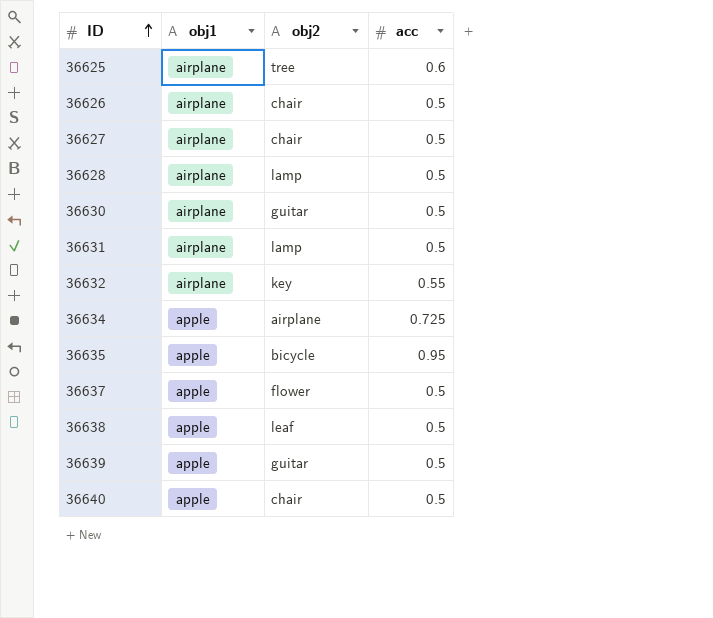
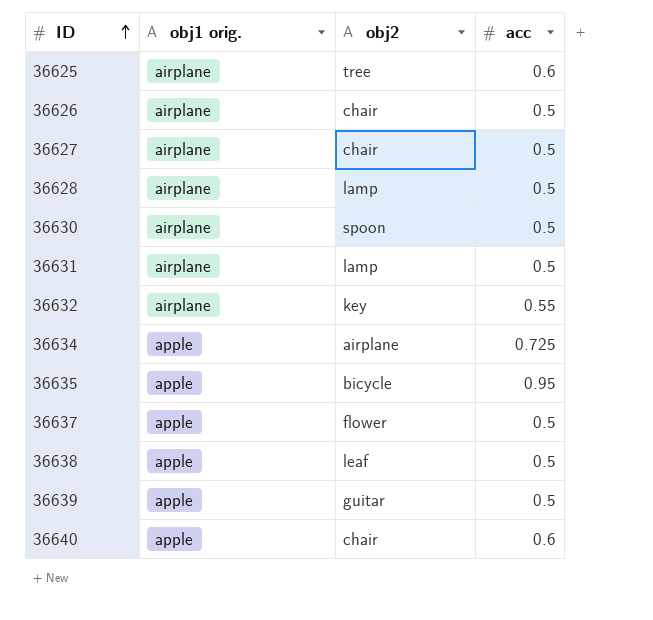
column name: obj1 -> obj1 orig.
36630 | obj2: guitar -> spoon
36640 | acc: 0.5 -> 0.6

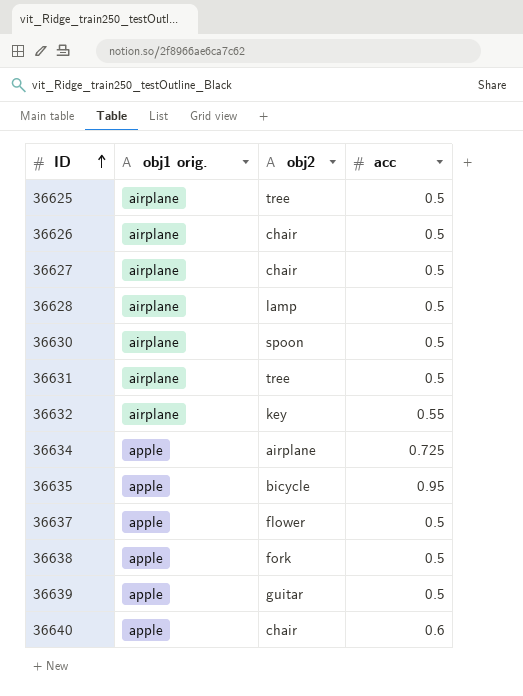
36625 | acc: 0.6 -> 0.5
36631 | obj2: lamp -> tree
36638 | obj2: leaf -> fork

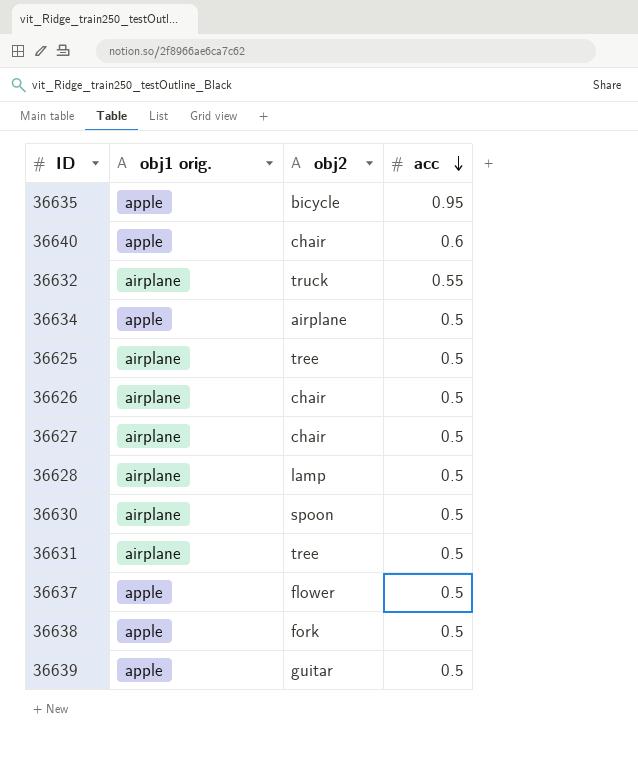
row order: ID ascending -> acc descending
36632 | obj2: key -> truck
36634 | acc: 0.725 -> 0.5

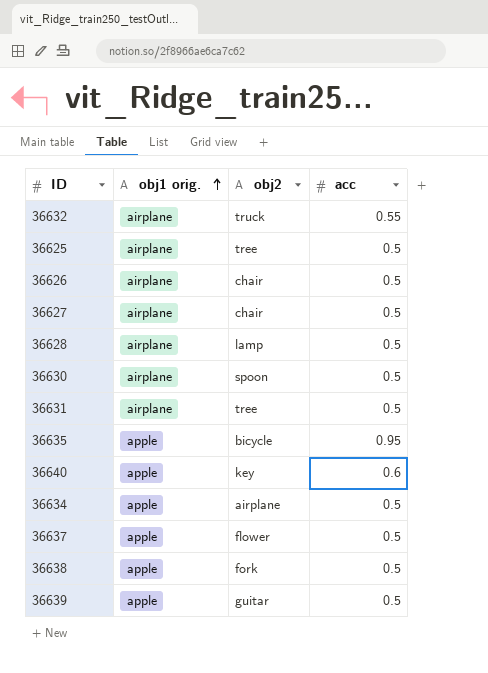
row order: acc descending -> obj1 orig. ascending
36640 | obj2: chair -> key

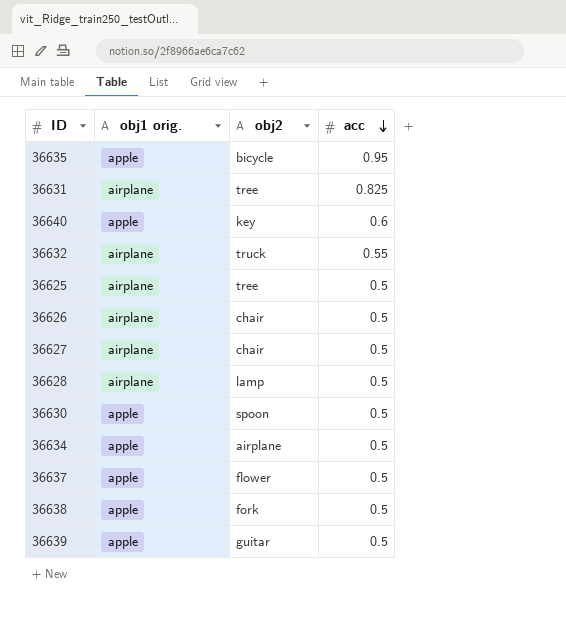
row order: obj1 orig. ascending -> acc descending
36631 | acc: 0.5 -> 0.825
36630 | obj1 orig.: airplane -> apple

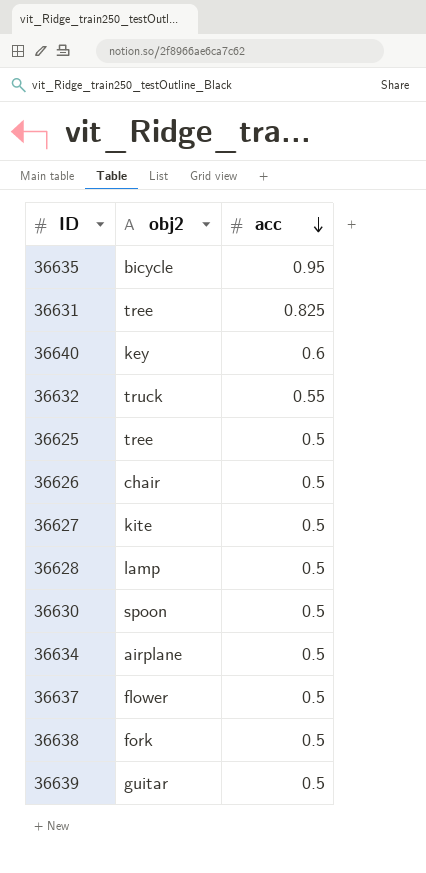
column obj1 orig. | position: 2 -> none
36627 | obj2: chair -> kite

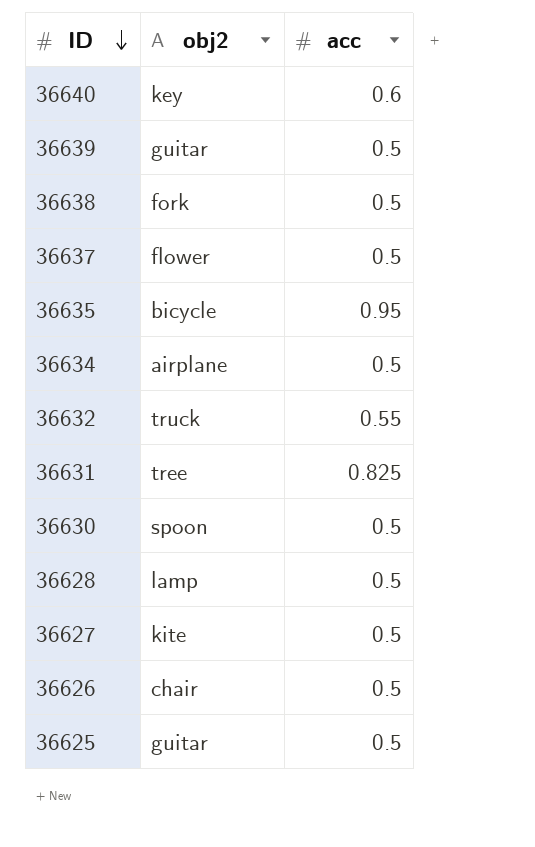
row order: acc descending -> ID descending
36625 | obj2: tree -> guitar

